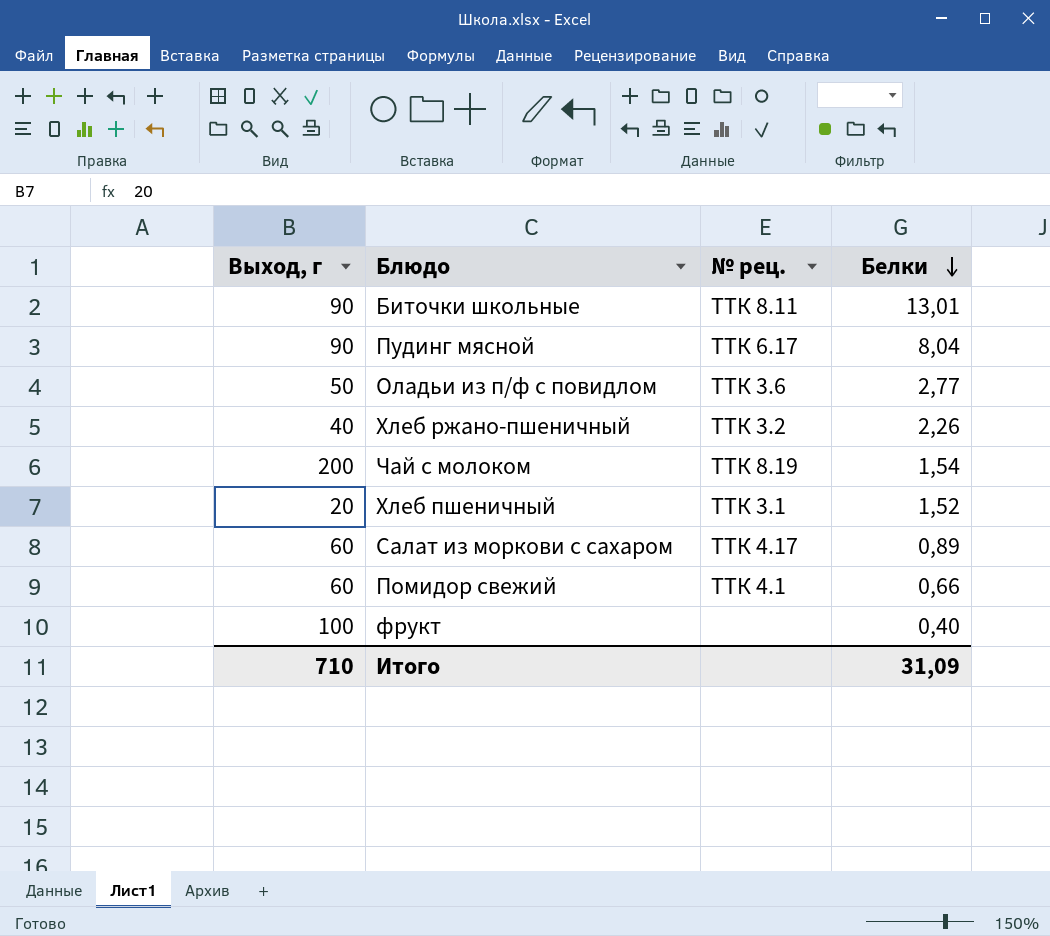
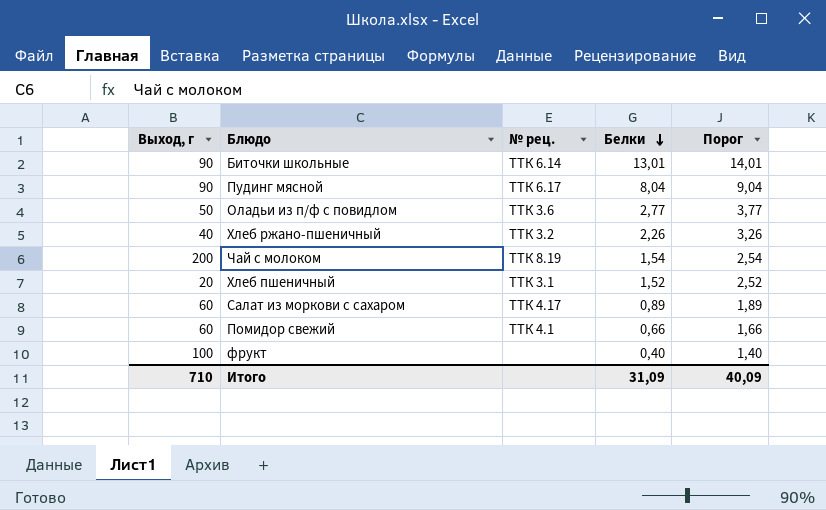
column Порог | formula: none -> [Белки] + 1
Биточки школьные | № рец.: ТТК 8.11 -> ТТК 6.14

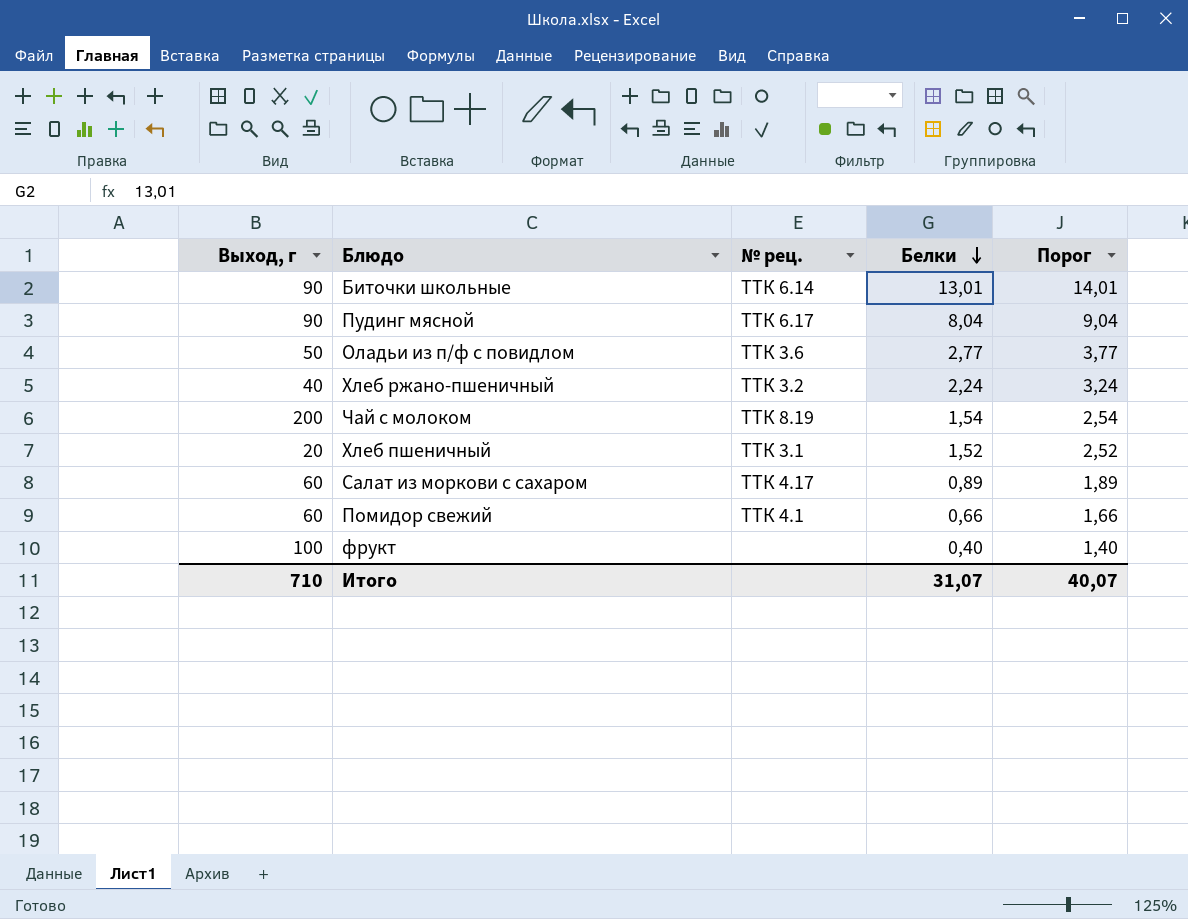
Хлеб ржано-пшеничный | Белки: 2,26 -> 2,24
Хлеб ржано-пшеничный | Порог: 3,26 -> 3,24
Итого | Белки: 31,09 -> 31,07
Итого | Порог: 40,09 -> 40,07

